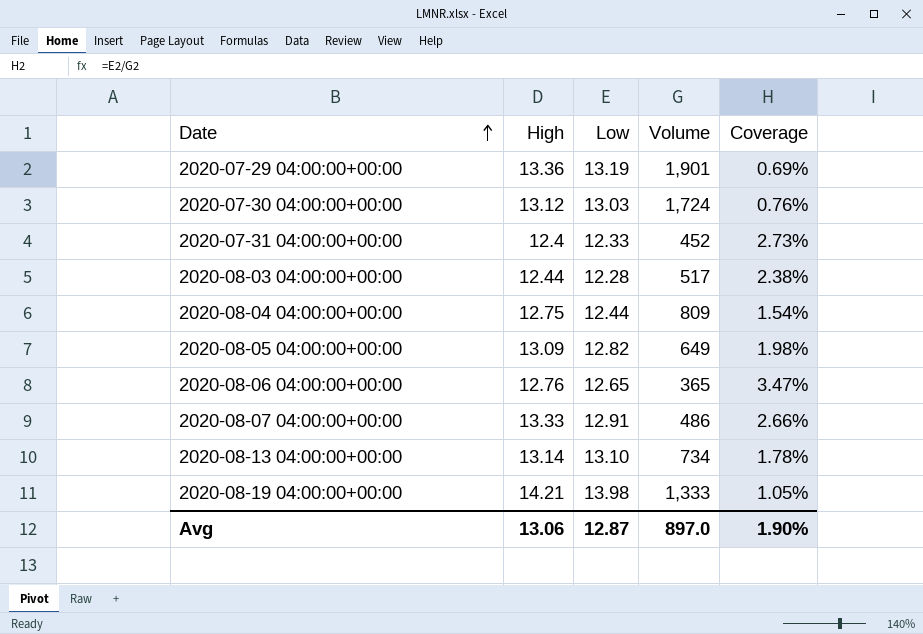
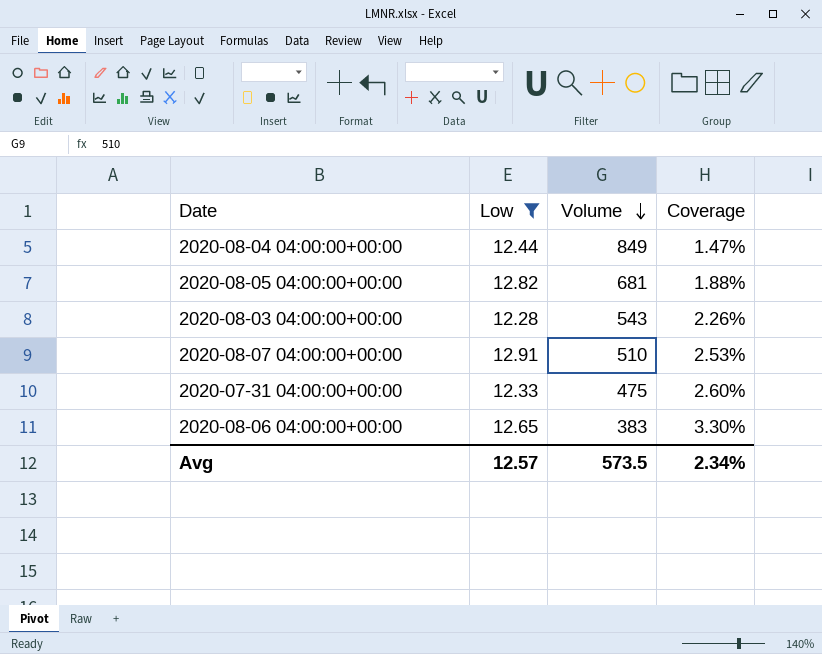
filter: none -> Low <= 12.91
row order: Date ascending -> Volume descending
column High | position: 2 -> none
2020-08-04 04:00:00+00:00 | Volume: 809 -> 849
2020-08-04 04:00:00+00:00 | Coverage: 1.54% -> 1.47%
2020-08-05 04:00:00+00:00 | Volume: 649 -> 681
2020-08-05 04:00:00+00:00 | Coverage: 1.98% -> 1.88%
2020-08-03 04:00:00+00:00 | Volume: 517 -> 543
2020-08-03 04:00:00+00:00 | Coverage: 2.38% -> 2.26%
2020-08-07 04:00:00+00:00 | Volume: 486 -> 510
2020-08-07 04:00:00+00:00 | Coverage: 2.66% -> 2.53%
2020-07-31 04:00:00+00:00 | Volume: 452 -> 475
2020-07-31 04:00:00+00:00 | Coverage: 2.73% -> 2.60%
2020-08-06 04:00:00+00:00 | Volume: 365 -> 383
2020-08-06 04:00:00+00:00 | Coverage: 3.47% -> 3.30%
Avg | Low: 12.87 -> 12.57
Avg | Volume: 897.0 -> 573.5
Avg | Coverage: 1.90% -> 2.34%

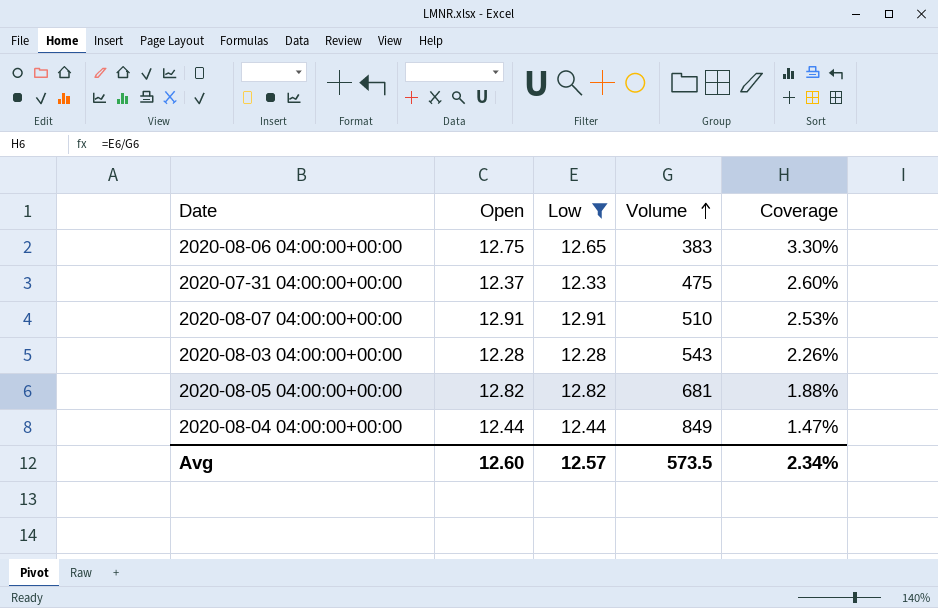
row order: Volume descending -> Volume ascending
column Open | position: none -> 2

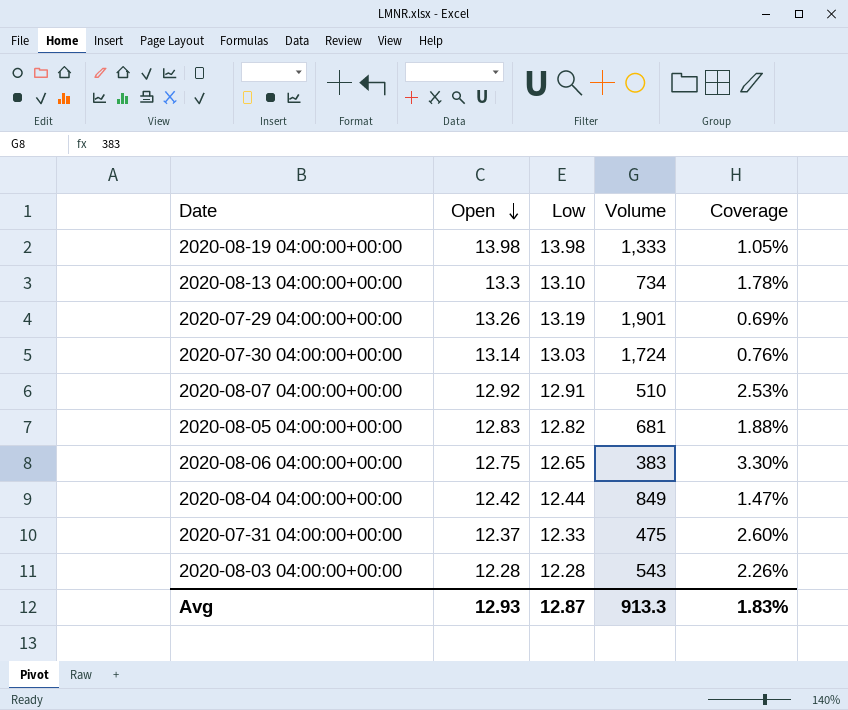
filter: Low <= 12.91 -> none
row order: Volume ascending -> Open descending
2020-08-07 04:00:00+00:00 | Open: 12.91 -> 12.92
2020-08-05 04:00:00+00:00 | Open: 12.82 -> 12.83
2020-08-04 04:00:00+00:00 | Open: 12.44 -> 12.42
Avg | Open: 12.60 -> 12.93
Avg | Low: 12.57 -> 12.87
Avg | Volume: 573.5 -> 913.3
Avg | Coverage: 2.34% -> 1.83%

